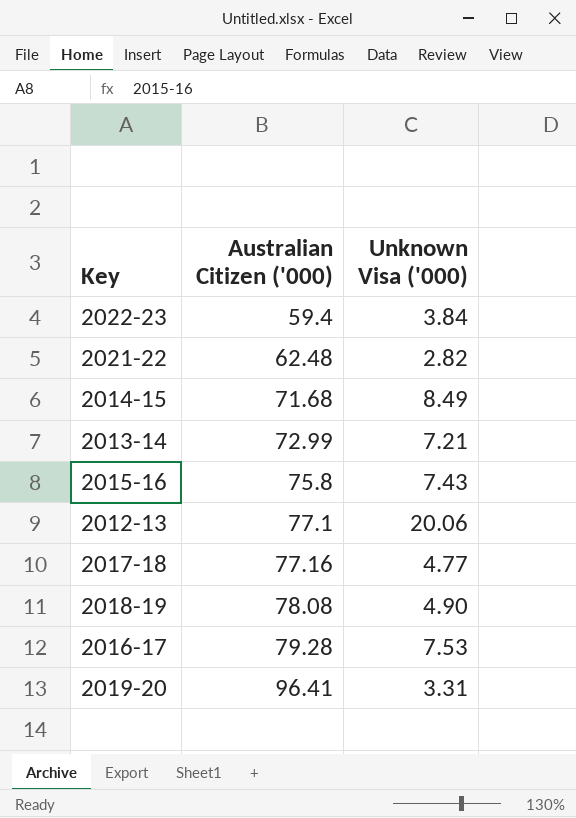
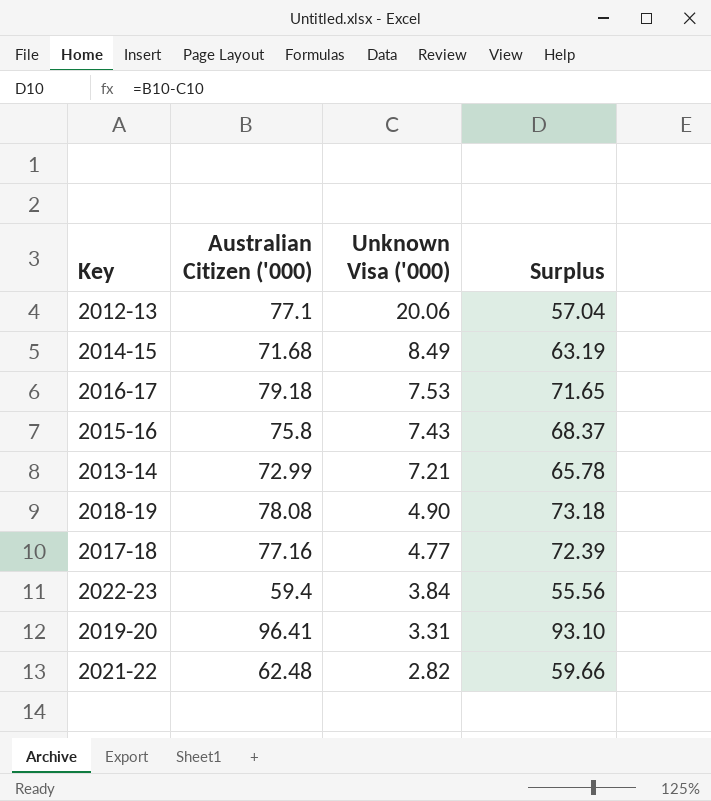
row order: Australian Citizen ('000) ascending -> Unknown Visa ('000) descending
column Surplus | formula: none -> [Australian Citizen ('000)] - [Unknown Visa ('000)]
2016-17 | Australian Citizen ('000): 79.28 -> 79.18

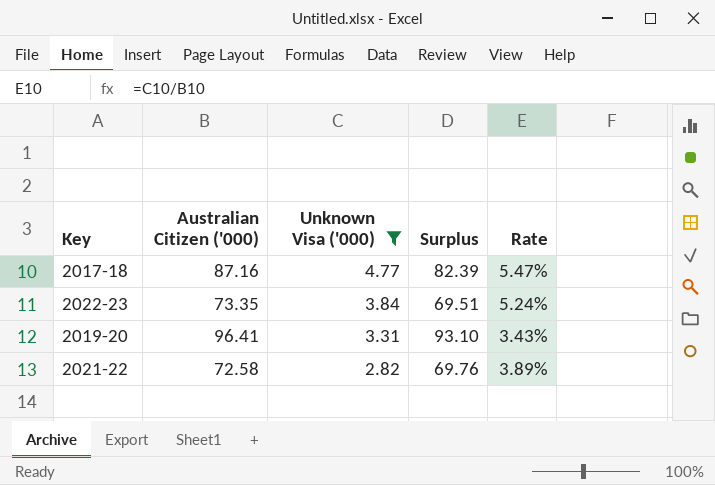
filter: none -> Unknown Visa ('000) <= 4.77
column Rate | formula: none -> [Unknown Visa ('000)] / [Australian Citizen ('000)]
2017-18 | Australian Citizen ('000): 77.16 -> 87.16
2017-18 | Surplus: 72.39 -> 82.39
2022-23 | Australian Citizen ('000): 59.4 -> 73.35
2022-23 | Surplus: 55.56 -> 69.51
2021-22 | Australian Citizen ('000): 62.48 -> 72.58
2021-22 | Surplus: 59.66 -> 69.76

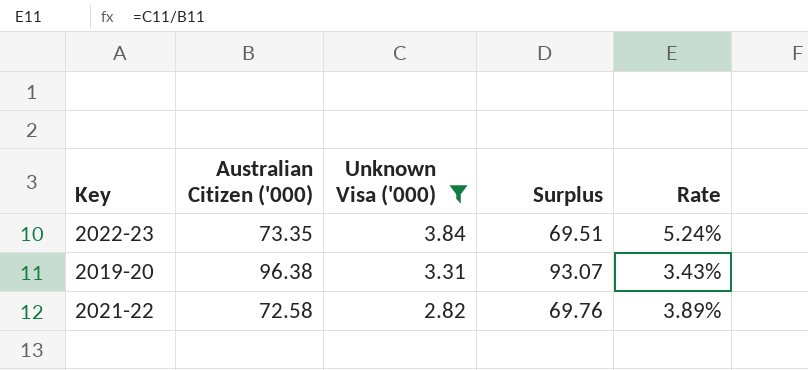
row 2017-18: 87.16 | 4.77 | 82.39 | 5.47% -> none
2019-20 | Australian Citizen ('000): 96.41 -> 96.38
2019-20 | Surplus: 93.10 -> 93.07

